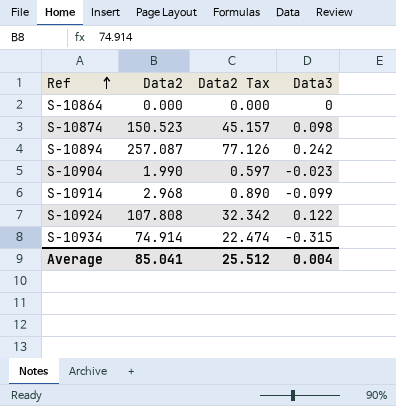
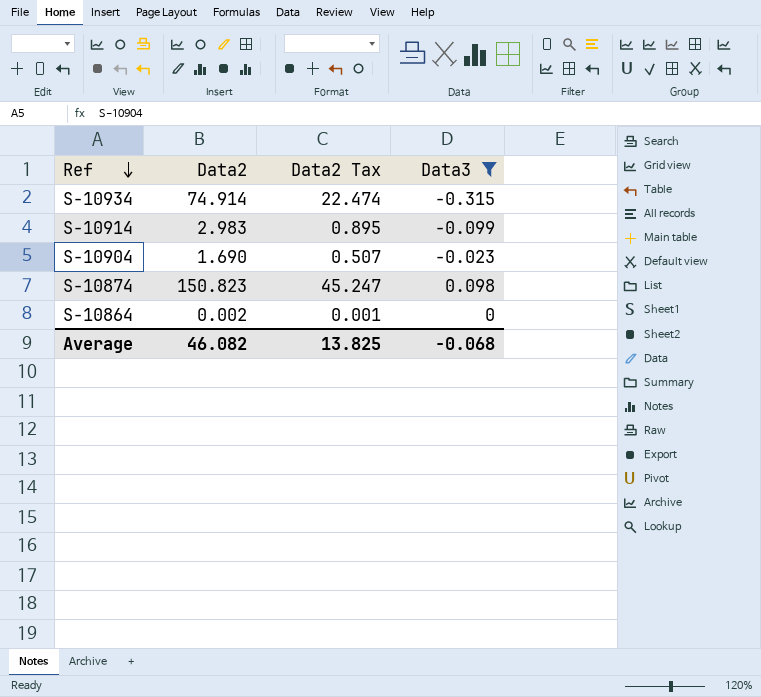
filter: none -> Data3 <= 0.098
row order: Ref ascending -> Ref descending
S-10914 | Data2: 2.968 -> 2.983
S-10914 | Data2 Tax: 0.890 -> 0.895
S-10904 | Data2: 1.990 -> 1.690
S-10904 | Data2 Tax: 0.597 -> 0.507
S-10874 | Data2: 150.523 -> 150.823
S-10874 | Data2 Tax: 45.157 -> 45.247
S-10864 | Data2: 0.000 -> 0.002
S-10864 | Data2 Tax: 0.000 -> 0.001
Average | Data2: 85.041 -> 46.082
Average | Data2 Tax: 25.512 -> 13.825
Average | Data3: 0.004 -> -0.068

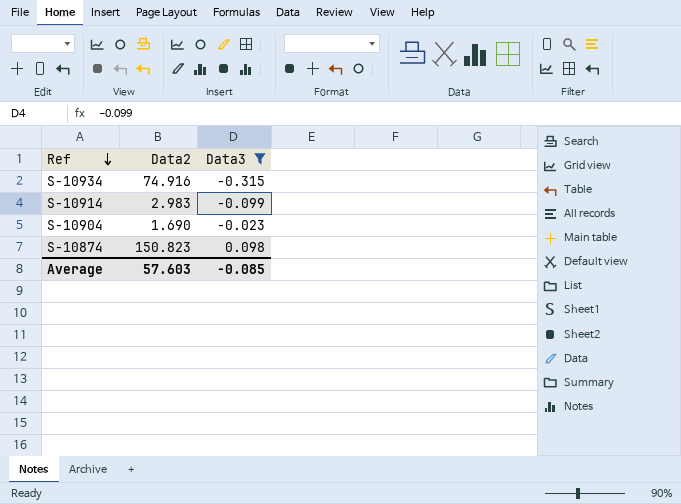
column Data2 Tax | formula: [Data2] * 0.3 -> none
row S-10864: 0.002 | 0.001 | 0 -> none
S-10934 | Data2: 74.914 -> 74.916
Average | Data2: 46.082 -> 57.603
Average | Data3: -0.068 -> -0.085

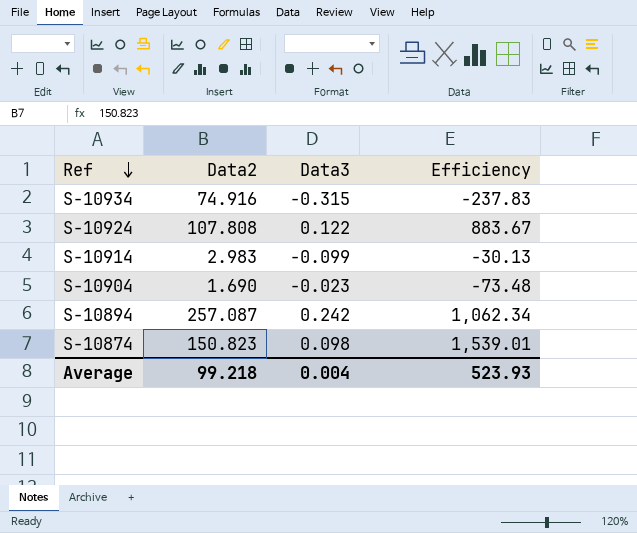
filter: Data3 <= 0.098 -> none
column Efficiency | formula: none -> [Data2] / [Data3]
Average | Data2: 57.603 -> 99.218
Average | Data3: -0.085 -> 0.004

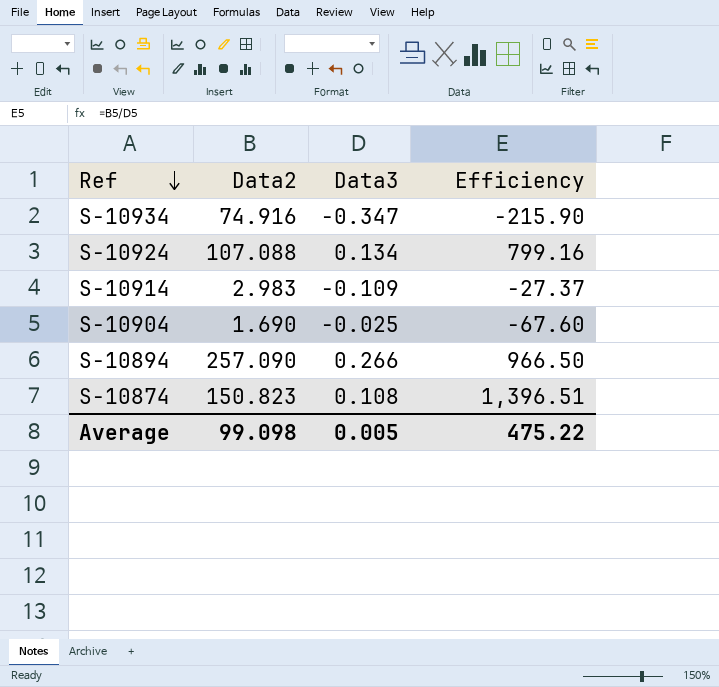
S-10934 | Data3: -0.315 -> -0.347
S-10934 | Efficiency: -237.83 -> -215.90
S-10924 | Data2: 107.808 -> 107.088
S-10924 | Data3: 0.122 -> 0.134
S-10924 | Efficiency: 883.67 -> 799.16
S-10914 | Data3: -0.099 -> -0.109
S-10914 | Efficiency: -30.13 -> -27.37
S-10904 | Data3: -0.023 -> -0.025
S-10904 | Efficiency: -73.48 -> -67.60
S-10894 | Data2: 257.087 -> 257.090
S-10894 | Data3: 0.242 -> 0.266
S-10894 | Efficiency: 1,062.34 -> 966.50
S-10874 | Data3: 0.098 -> 0.108
S-10874 | Efficiency: 1,539.01 -> 1,396.51
Average | Data2: 99.218 -> 99.098
Average | Data3: 0.004 -> 0.005
Average | Efficiency: 523.93 -> 475.22

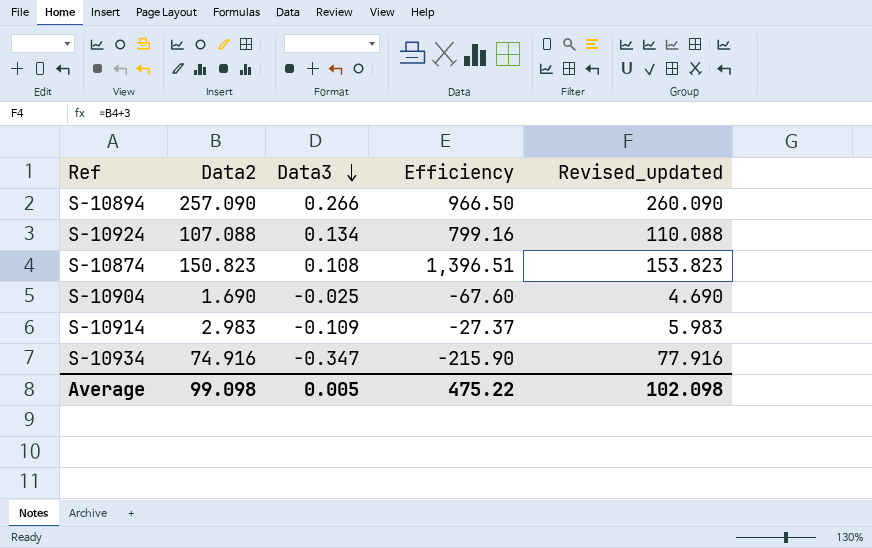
row order: Ref descending -> Data3 descending
column Revised_updated | formula: none -> [Data2] + 3

